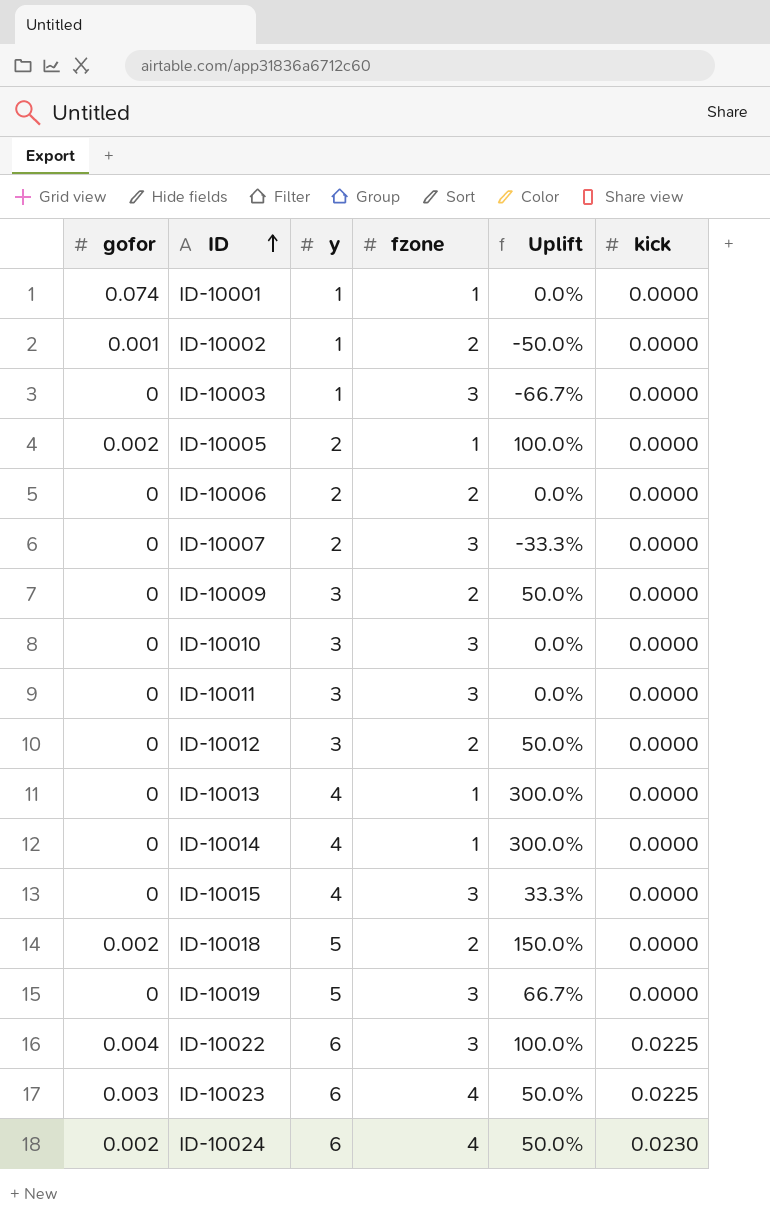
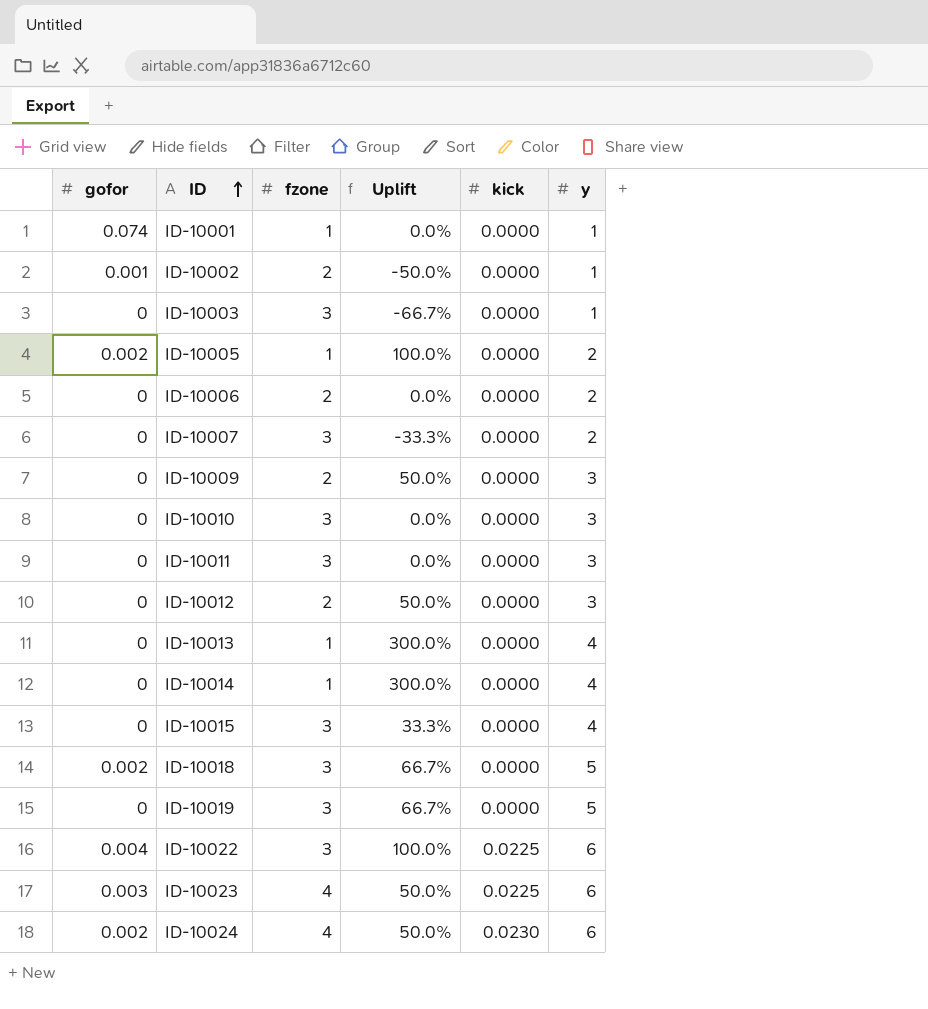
column y | position: 3 -> 6
ID-10018 | fzone: 2 -> 3
ID-10018 | Uplift: 150.0% -> 66.7%

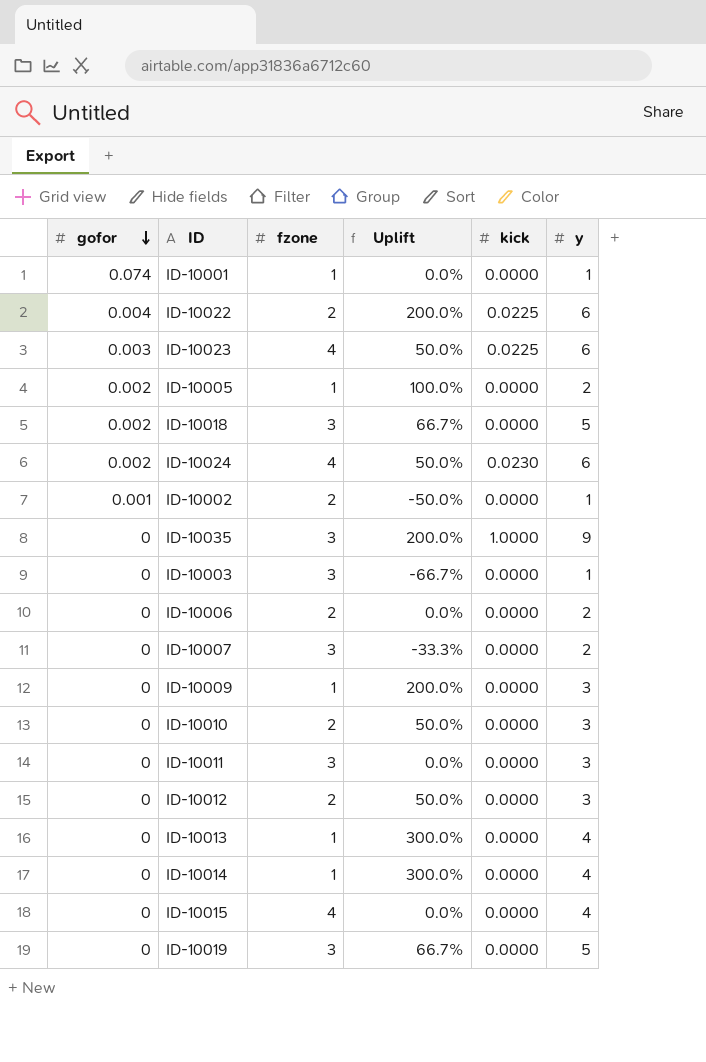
row order: ID ascending -> gofor descending
ID-10022 | fzone: 3 -> 2
ID-10022 | Uplift: 100.0% -> 200.0%
row ID-10035: none -> 0 | 3 | 200.0% | 1.0000 | 9
ID-10009 | fzone: 2 -> 1
ID-10009 | Uplift: 50.0% -> 200.0%
ID-10010 | fzone: 3 -> 2
ID-10010 | Uplift: 0.0% -> 50.0%
ID-10015 | fzone: 3 -> 4
ID-10015 | Uplift: 33.3% -> 0.0%

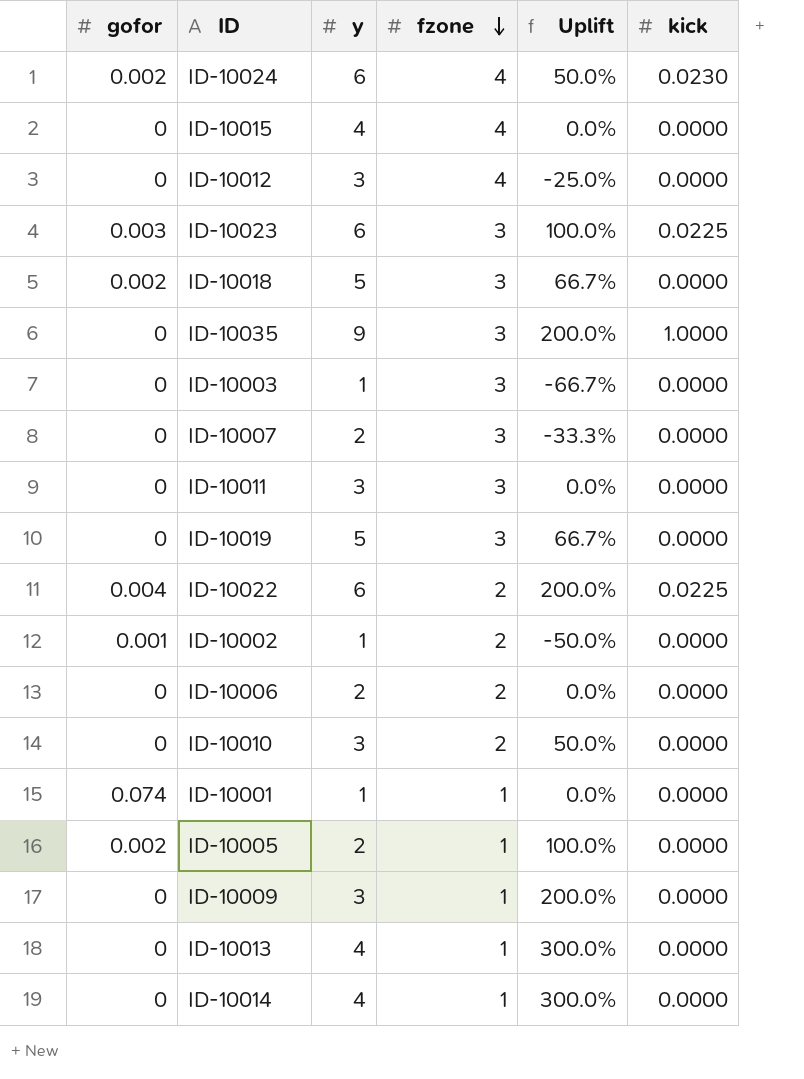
row order: gofor descending -> fzone descending
column y | position: 6 -> 3
ID-10012 | fzone: 2 -> 4
ID-10012 | Uplift: 50.0% -> -25.0%
ID-10023 | fzone: 4 -> 3
ID-10023 | Uplift: 50.0% -> 100.0%

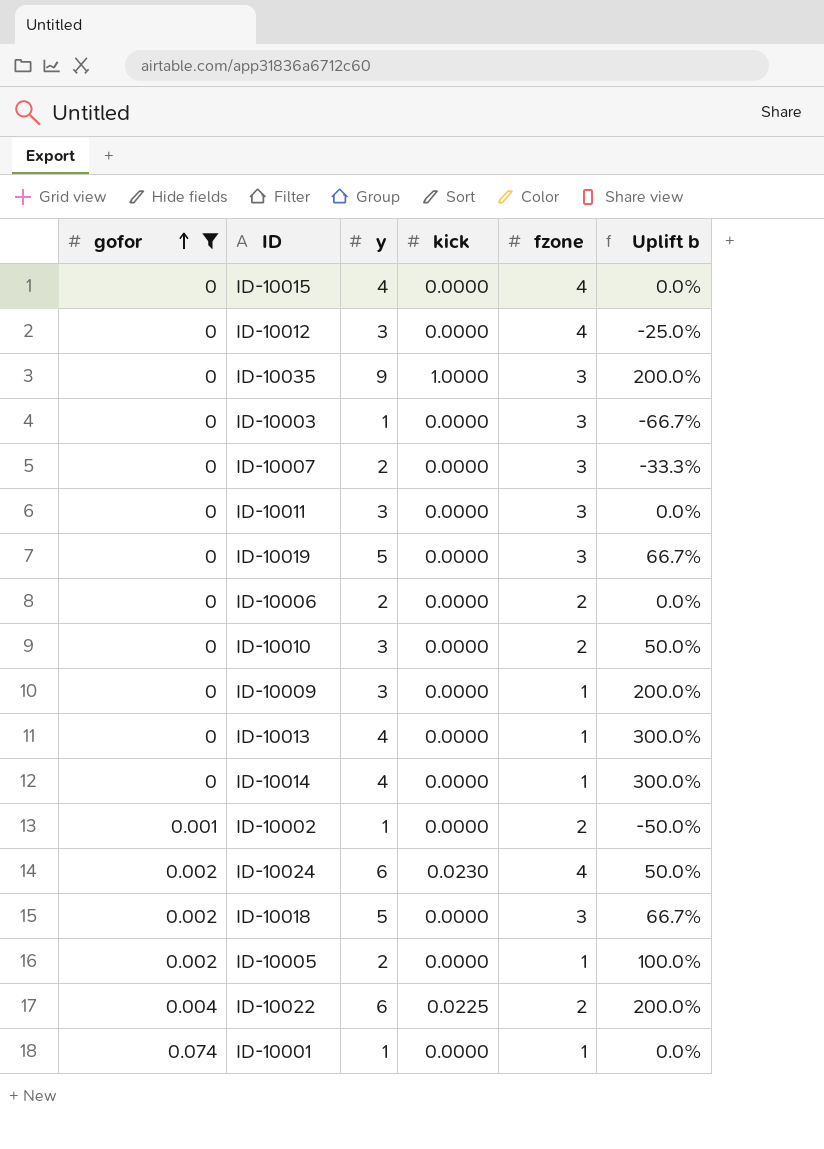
filter: none -> gofor != 0.003
row order: fzone descending -> gofor ascending
column kick | position: 6 -> 4
column name: Uplift -> Uplift b

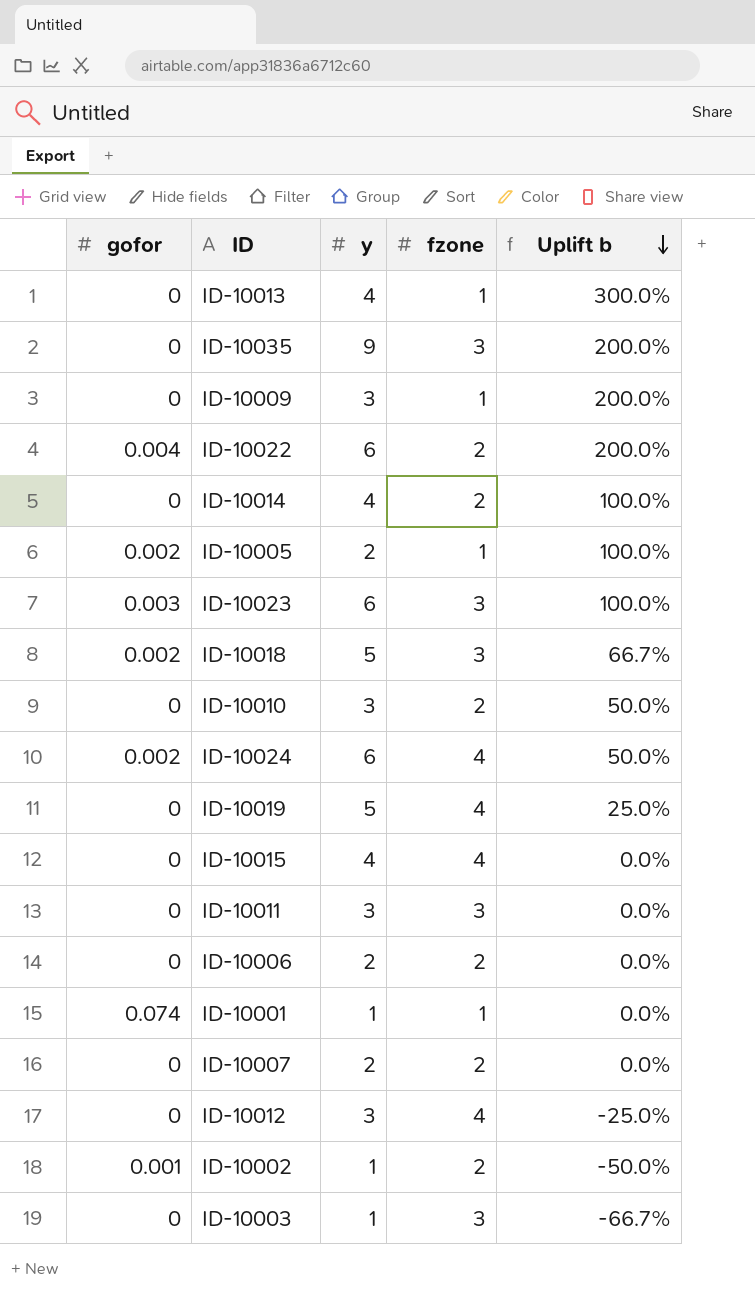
filter: gofor != 0.003 -> none
row order: gofor ascending -> Uplift b descending
column kick | position: 4 -> none
ID-10014 | fzone: 1 -> 2
ID-10014 | Uplift b: 300.0% -> 100.0%
ID-10019 | fzone: 3 -> 4
ID-10019 | Uplift b: 66.7% -> 25.0%
ID-10007 | fzone: 3 -> 2
ID-10007 | Uplift b: -33.3% -> 0.0%

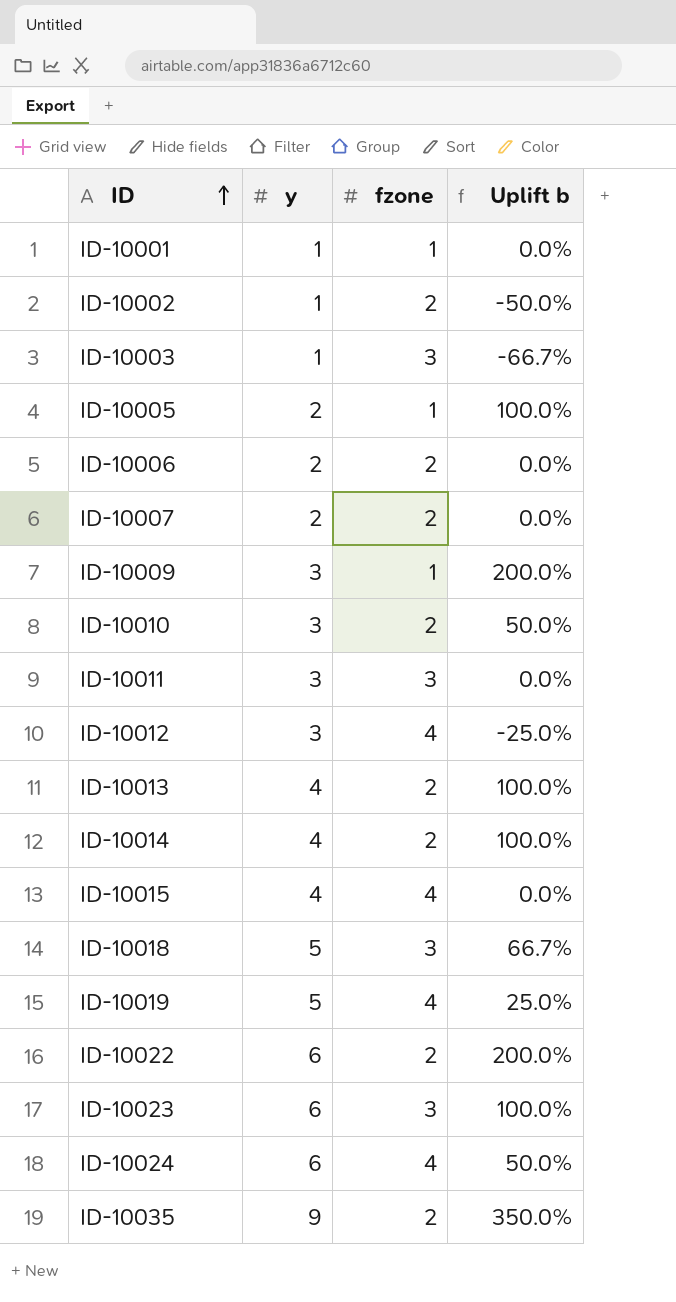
row order: Uplift b descending -> ID ascending
column gofor | position: 1 -> none
ID-10013 | fzone: 1 -> 2
ID-10013 | Uplift b: 300.0% -> 100.0%
ID-10035 | fzone: 3 -> 2
ID-10035 | Uplift b: 200.0% -> 350.0%

